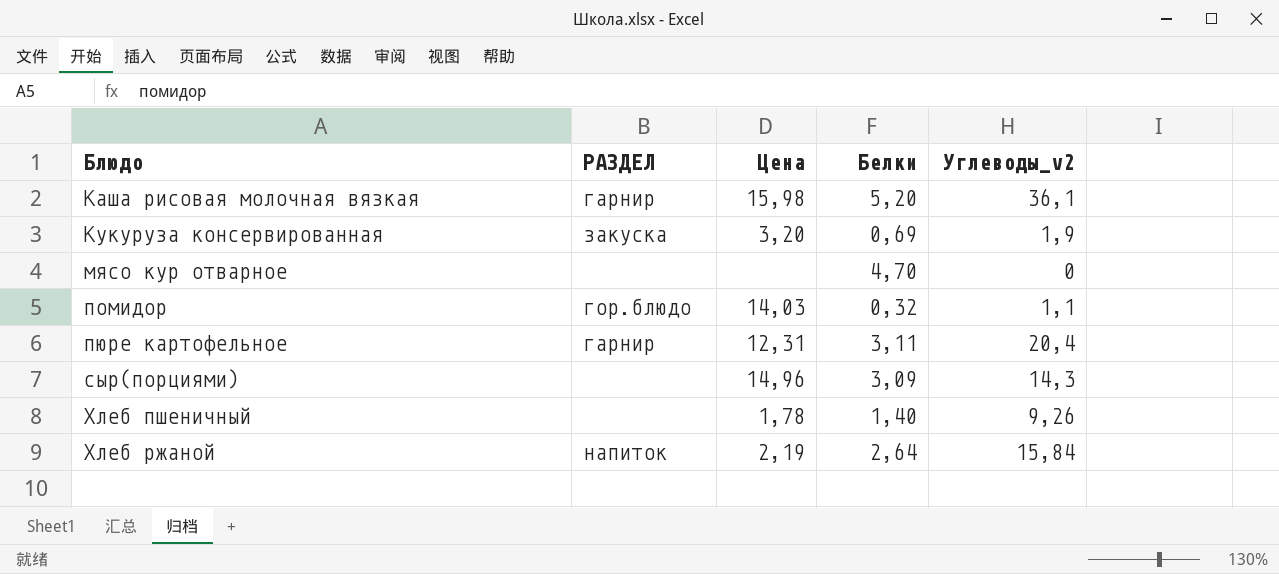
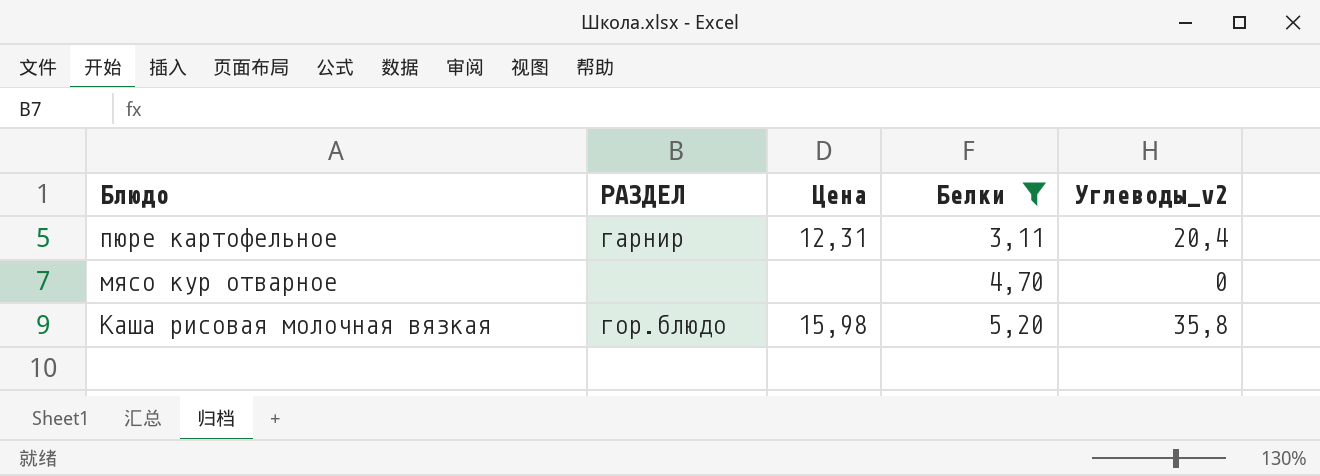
filter: none -> Белки >= 3,11
row order: Блюдо ascending -> Блюдо descending
Каша рисовая молочная вязкая | РАЗДЕЛ: гарнир -> гор.блюдо
Каша рисовая молочная вязкая | Углеводы_v2: 36,1 -> 35,8

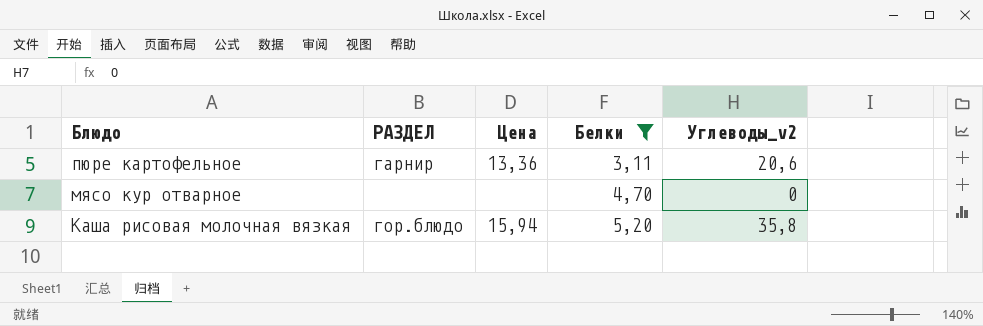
пюре картофельное | Цена: 12,31 -> 13,36
пюре картофельное | Углеводы_v2: 20,4 -> 20,6
Каша рисовая молочная вязкая | Цена: 15,98 -> 15,94

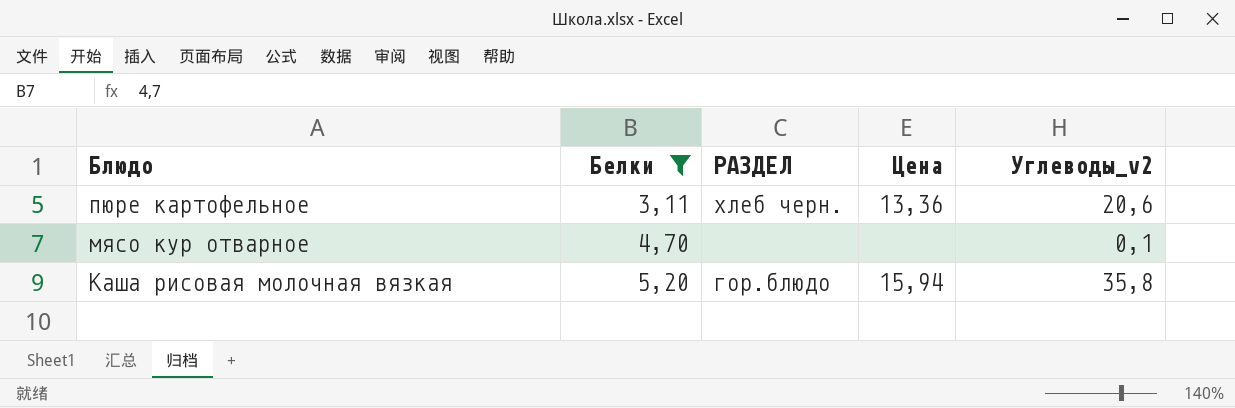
column Белки | position: 4 -> 2
пюре картофельное | РАЗДЕЛ: гарнир -> хлеб черн.
мясо кур отварное | Углеводы_v2: 0 -> 0,1

